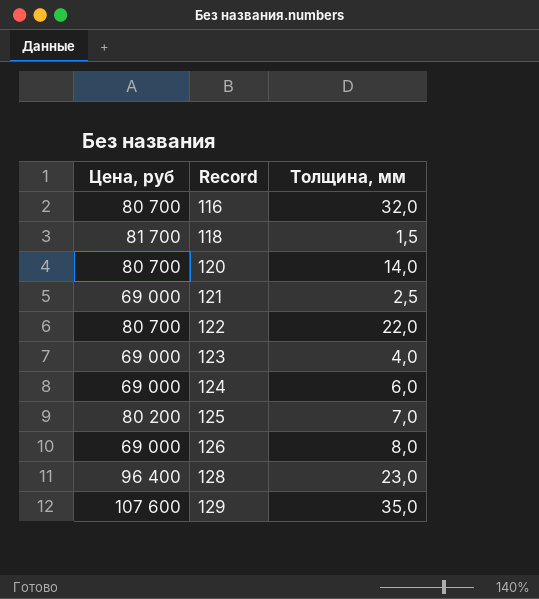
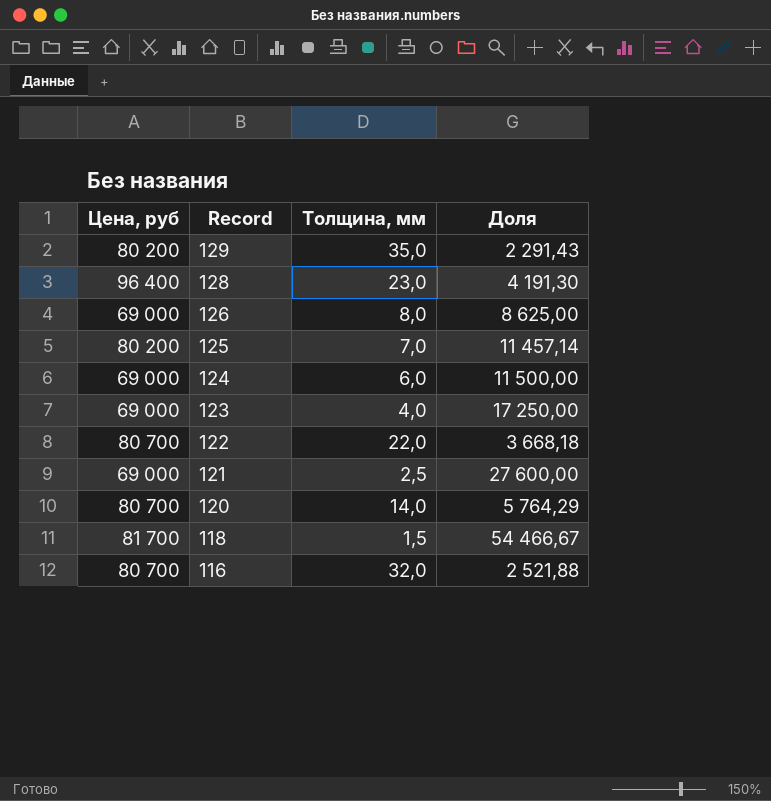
row order: Record ascending -> Record descending
column Доля | formula: none -> [Цена, руб] / [Толщина, мм]
129 | Цена, руб: 107 600 -> 80 200

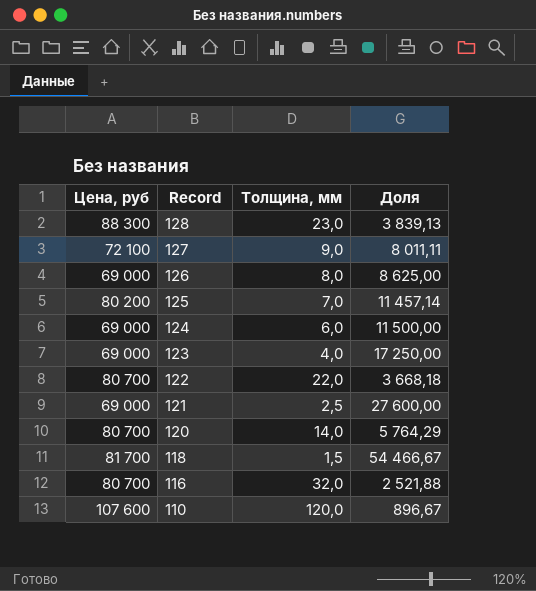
row 129: 80 200 | 35,0 | 2 291,43 -> none
128 | Цена, руб: 96 400 -> 88 300
128 | Доля: 4 191,30 -> 3 839,13
row 127: none -> 72 100 | 9,0 | 8 011,11
row 110: none -> 107 600 | 120,0 | 896,67

